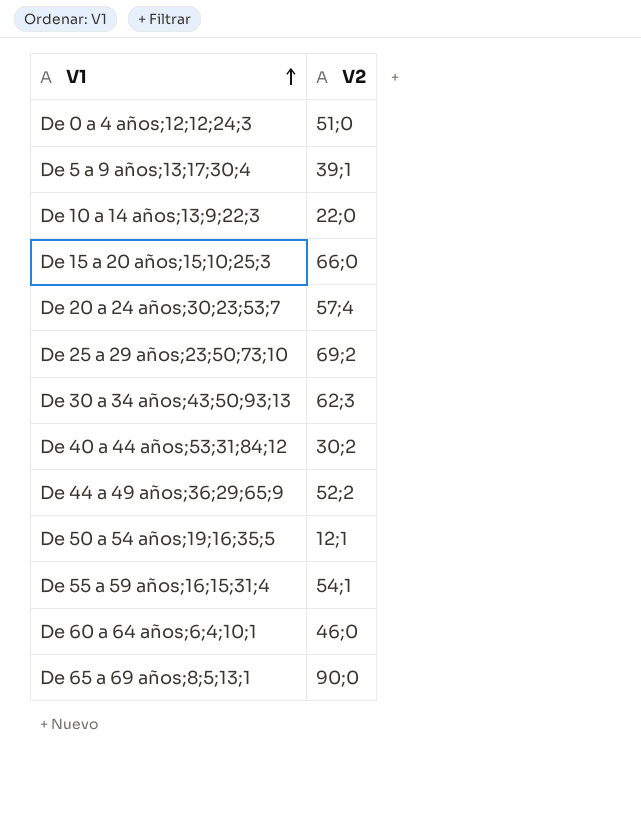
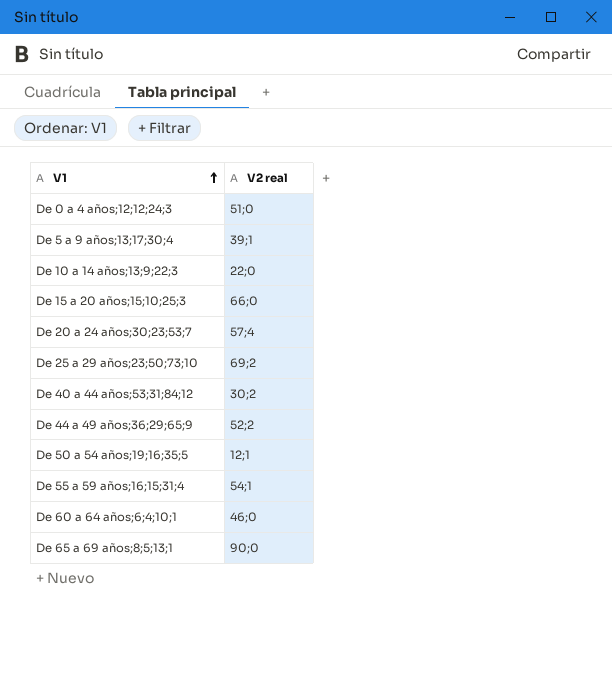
column name: V2 -> V2 real
row De 30 a 34 años;43;50;93;13: 62;3 -> none

